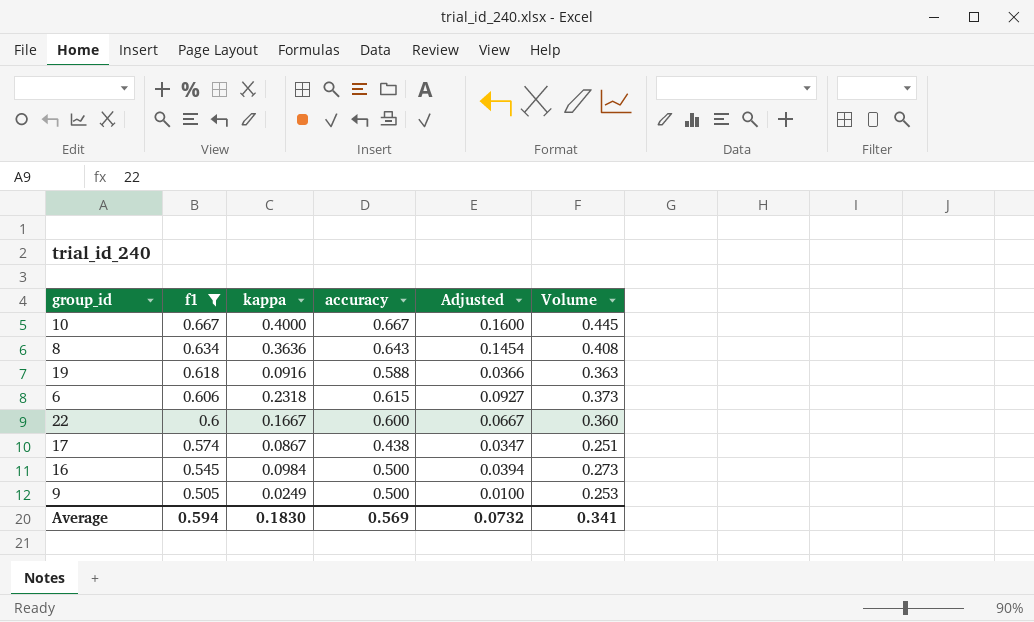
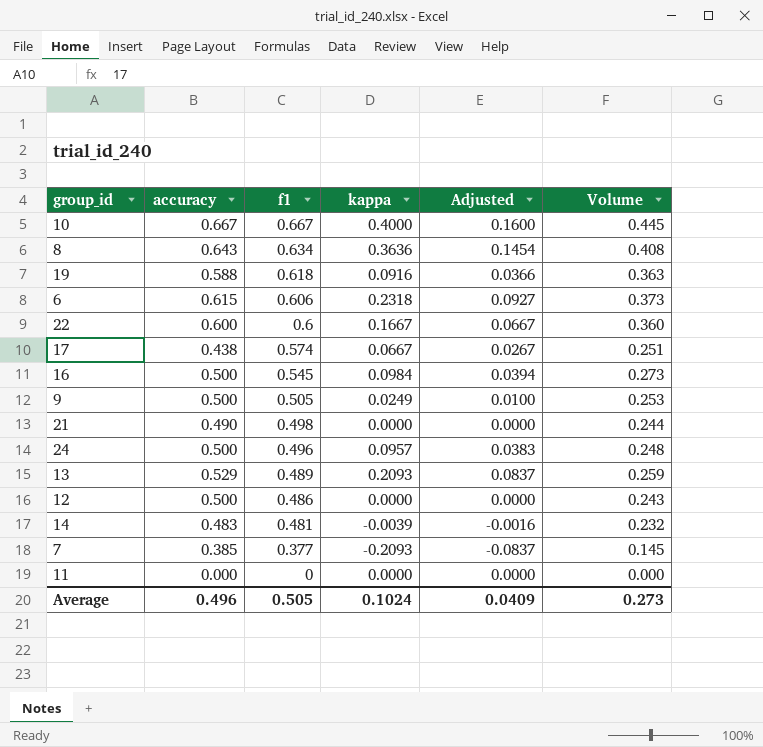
filter: f1 >= 0.505 -> none
column accuracy | position: 4 -> 2
17 | kappa: 0.0867 -> 0.0667
17 | Adjusted: 0.0347 -> 0.0267
Average | accuracy: 0.569 -> 0.496
Average | f1: 0.594 -> 0.505
Average | kappa: 0.1830 -> 0.1024
Average | Adjusted: 0.0732 -> 0.0409
Average | Volume: 0.341 -> 0.273

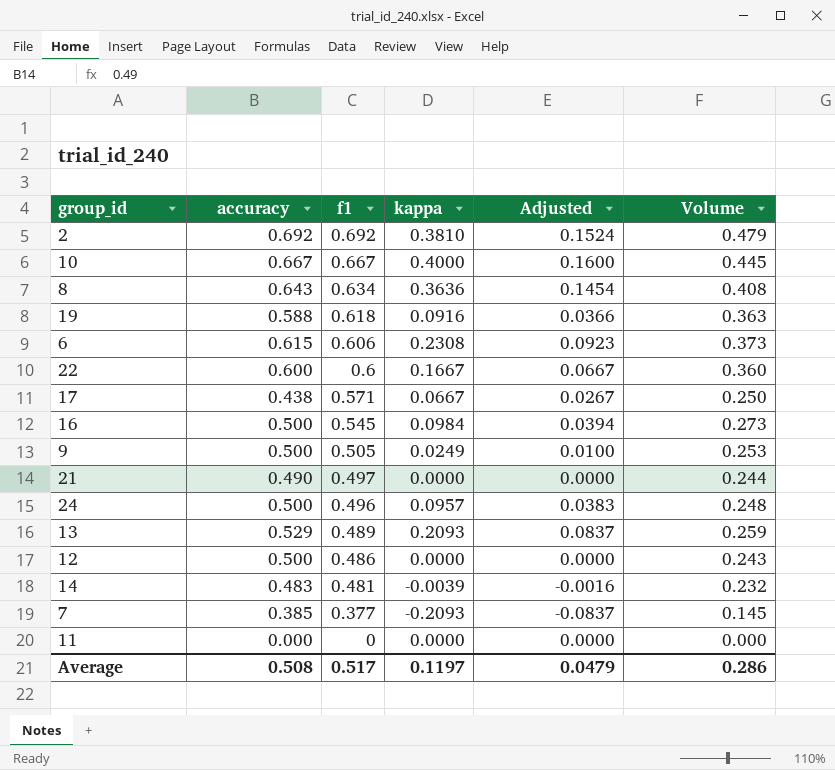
row 2: none -> 0.692 | 0.692 | 0.3810 | 0.1524 | 0.479
6 | kappa: 0.2318 -> 0.2308
6 | Adjusted: 0.0927 -> 0.0923
17 | f1: 0.574 -> 0.571
17 | Volume: 0.251 -> 0.250
21 | f1: 0.498 -> 0.497
Average | accuracy: 0.496 -> 0.508
Average | f1: 0.505 -> 0.517
Average | kappa: 0.1024 -> 0.1197
Average | Adjusted: 0.0409 -> 0.0479
Average | Volume: 0.273 -> 0.286

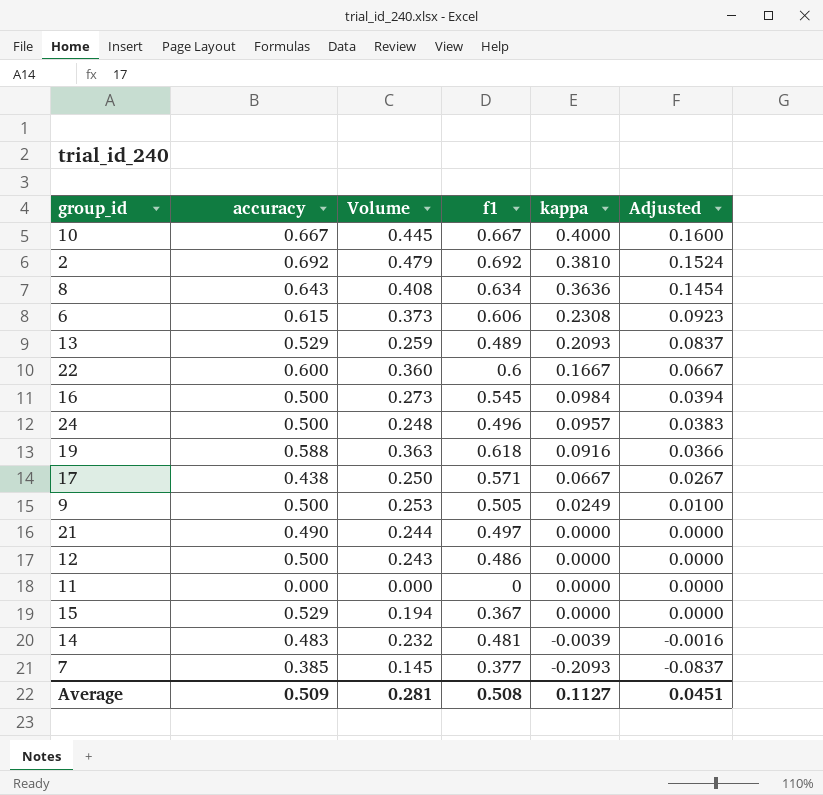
row order: f1 descending -> kappa descending
column Volume | position: 6 -> 3
row 15: none -> 0.529 | 0.194 | 0.367 | 0.0000 | 0.0000
Average | accuracy: 0.508 -> 0.509
Average | Volume: 0.286 -> 0.281
Average | f1: 0.517 -> 0.508
Average | kappa: 0.1197 -> 0.1127
Average | Adjusted: 0.0479 -> 0.0451

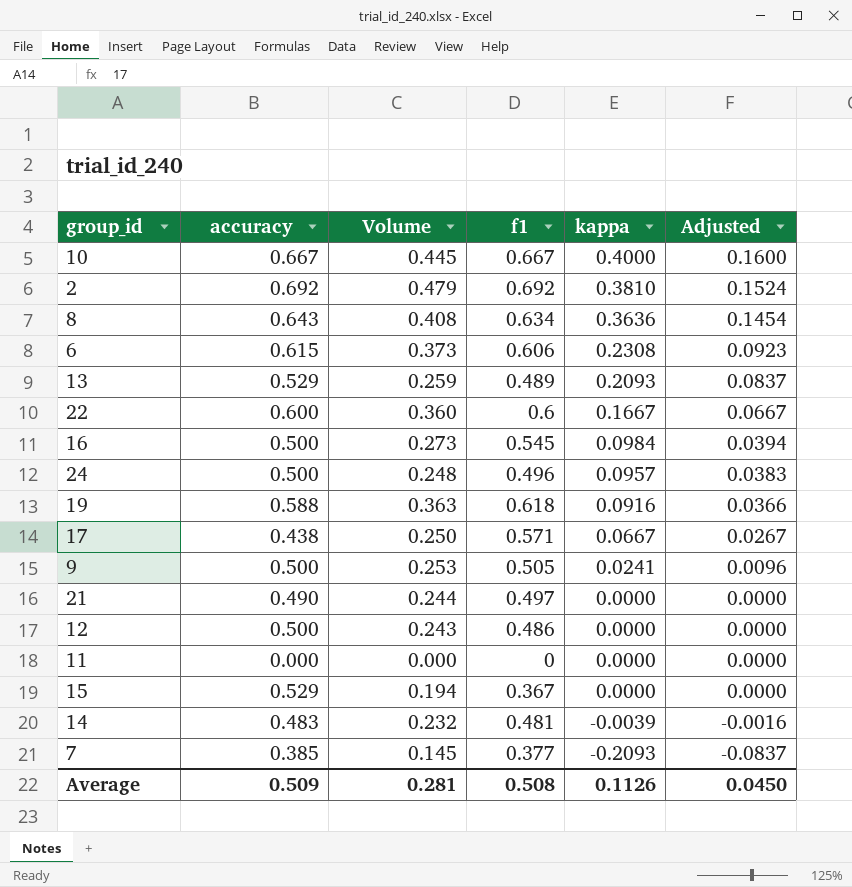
9 | kappa: 0.0249 -> 0.0241
9 | Adjusted: 0.0100 -> 0.0096
Average | kappa: 0.1127 -> 0.1126
Average | Adjusted: 0.0451 -> 0.0450

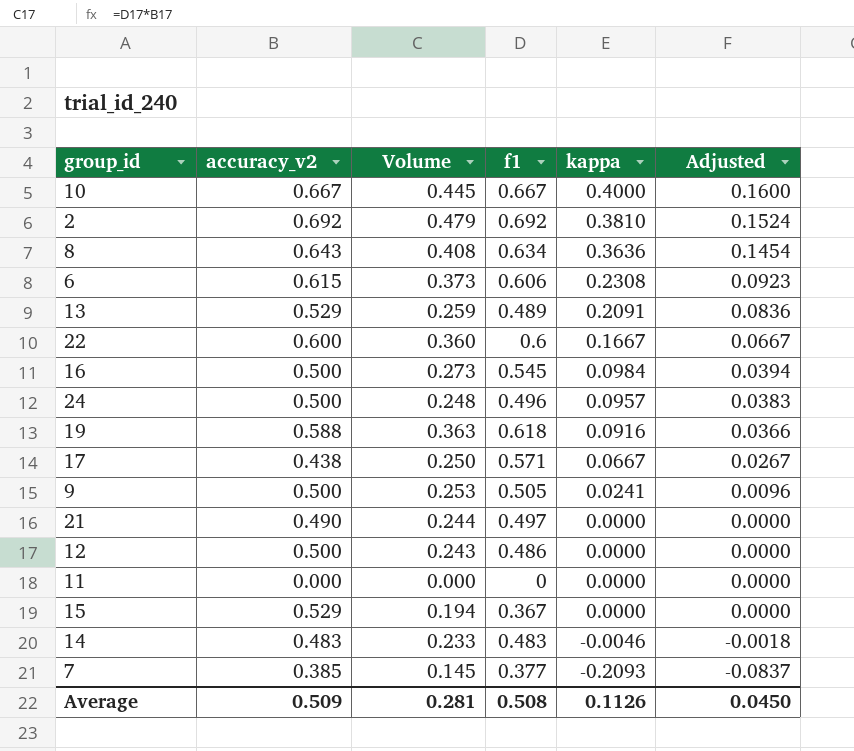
column name: accuracy -> accuracy_v2
13 | kappa: 0.2093 -> 0.2091
13 | Adjusted: 0.0837 -> 0.0836
14 | Volume: 0.232 -> 0.233
14 | f1: 0.481 -> 0.483
14 | kappa: -0.0039 -> -0.0046
14 | Adjusted: -0.0016 -> -0.0018

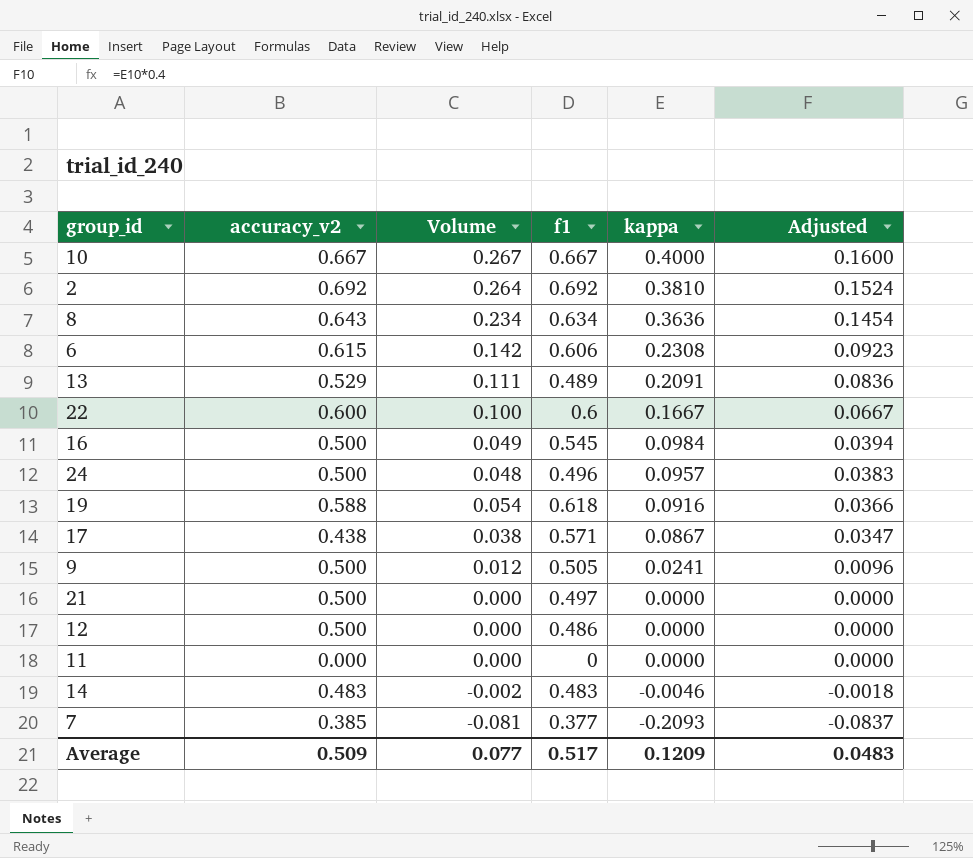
column Volume | formula: [accuracy_v2] * [f1] -> [accuracy_v2] * [kappa]
row 15: 0.529 | 0.194 | 0.367 | 0.0000 | 0.0000 -> none
17 | kappa: 0.0667 -> 0.0867
17 | Adjusted: 0.0267 -> 0.0347
21 | accuracy_v2: 0.490 -> 0.500
Average | Volume: 0.281 -> 0.077
Average | f1: 0.508 -> 0.517
Average | kappa: 0.1126 -> 0.1209
Average | Adjusted: 0.0450 -> 0.0483

